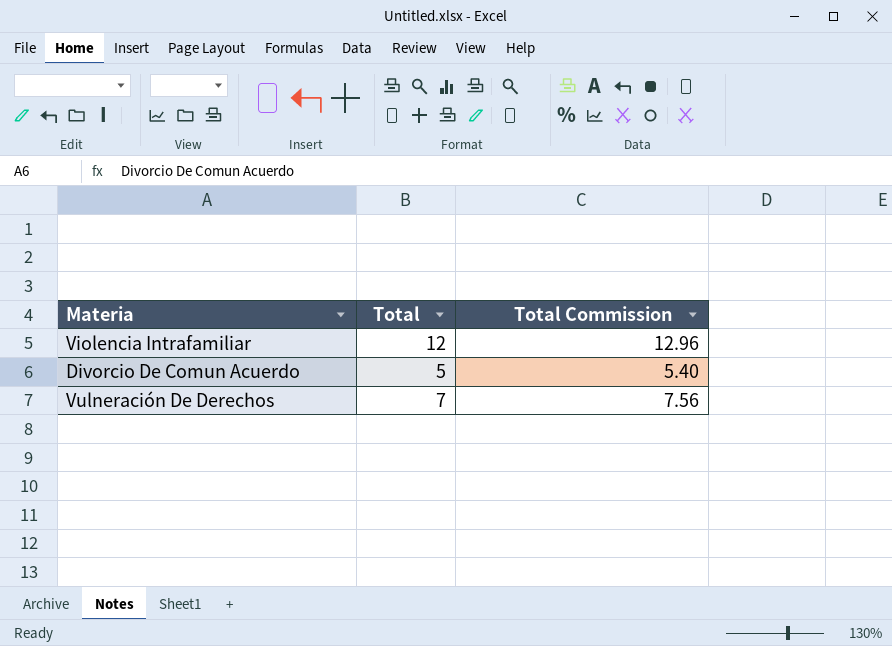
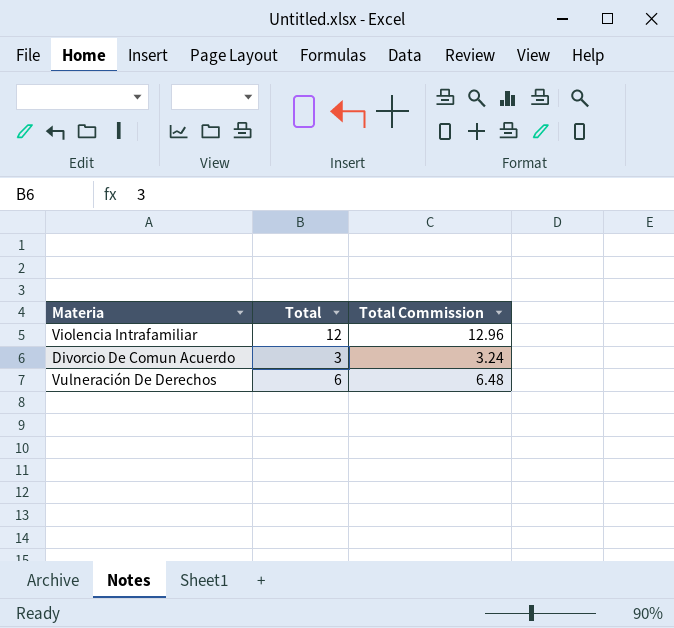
Divorcio De Comun Acuerdo | Total: 5 -> 3
Divorcio De Comun Acuerdo | Total Commission: 5.40 -> 3.24
Vulneración De Derechos | Total: 7 -> 6
Vulneración De Derechos | Total Commission: 7.56 -> 6.48

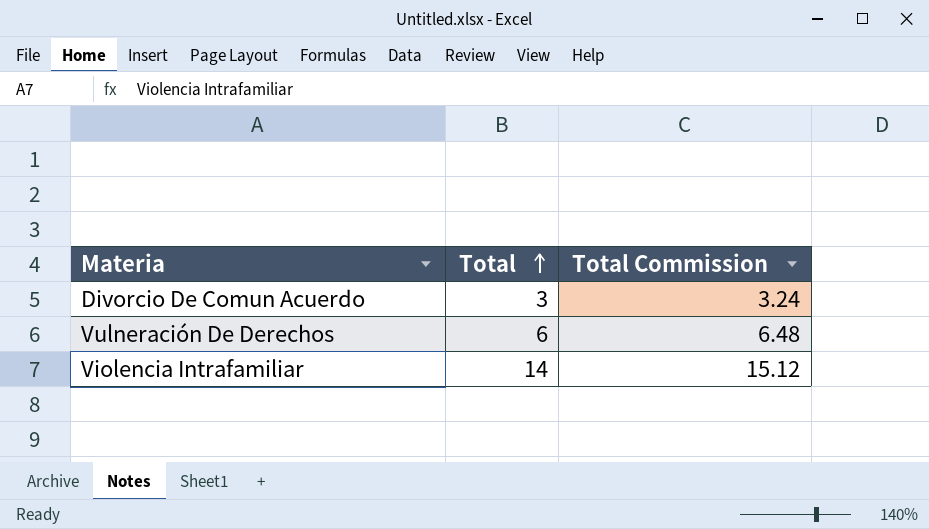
row order: none -> Total ascending
Violencia Intrafamiliar | Total: 12 -> 14
Violencia Intrafamiliar | Total Commission: 12.96 -> 15.12

